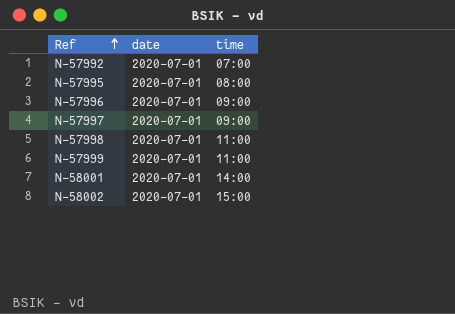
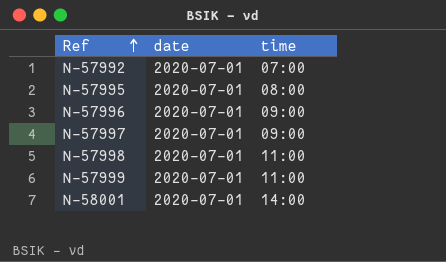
row N-58002: 2020-07-01 | 15:00 -> none

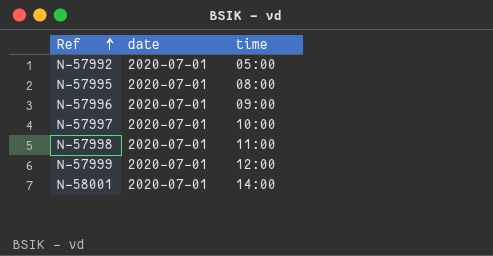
N-57992 | time: 07:00 -> 05:00
N-57997 | time: 09:00 -> 10:00
N-57999 | time: 11:00 -> 12:00

